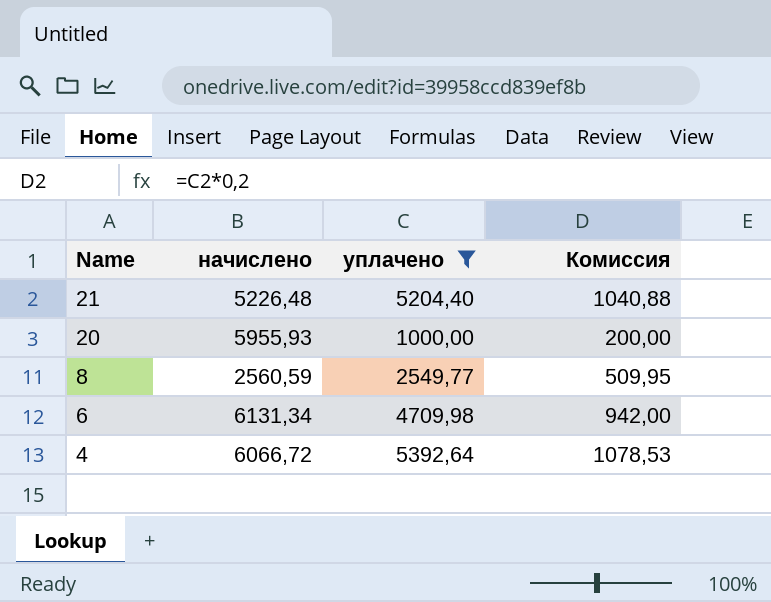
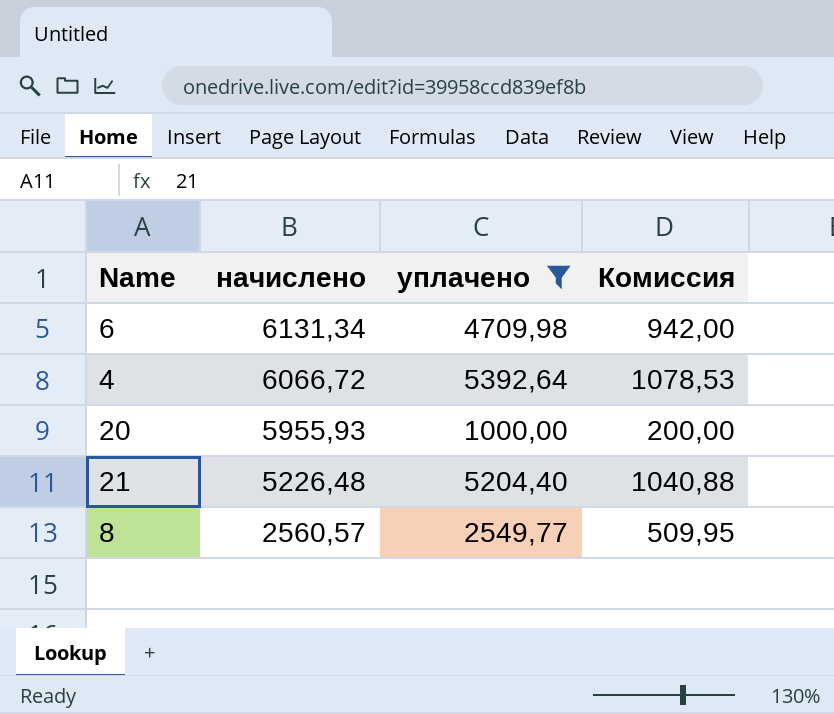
row order: Name descending -> начислено descending
8 | начислено: 2560,59 -> 2560,57

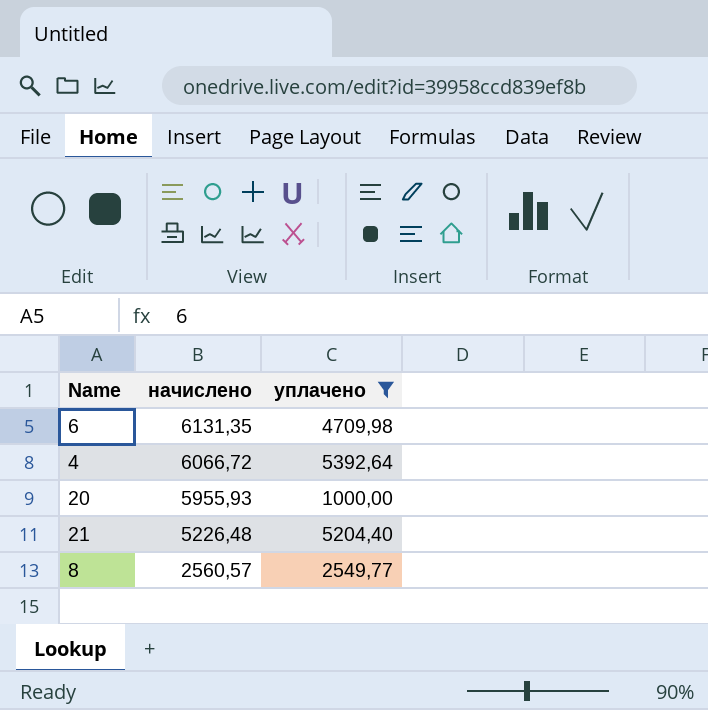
column Комиссия | formula: [уплачено] * 0,2 -> none
6 | начислено: 6131,34 -> 6131,35

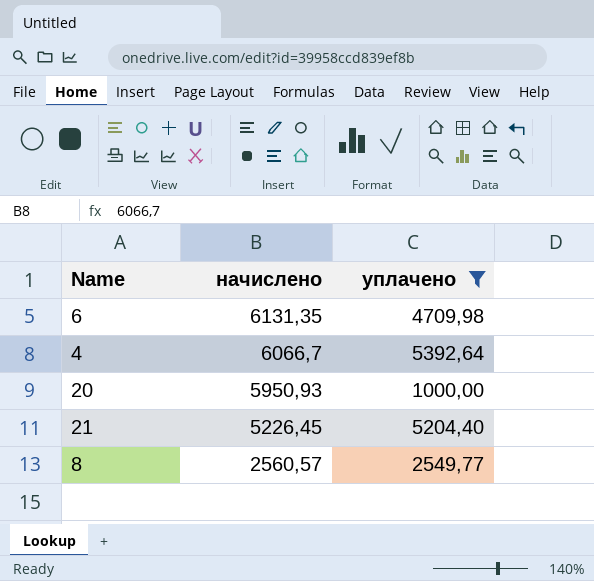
4 | начислено: 6066,72 -> 6066,7
20 | начислено: 5955,93 -> 5950,93
21 | начислено: 5226,48 -> 5226,45

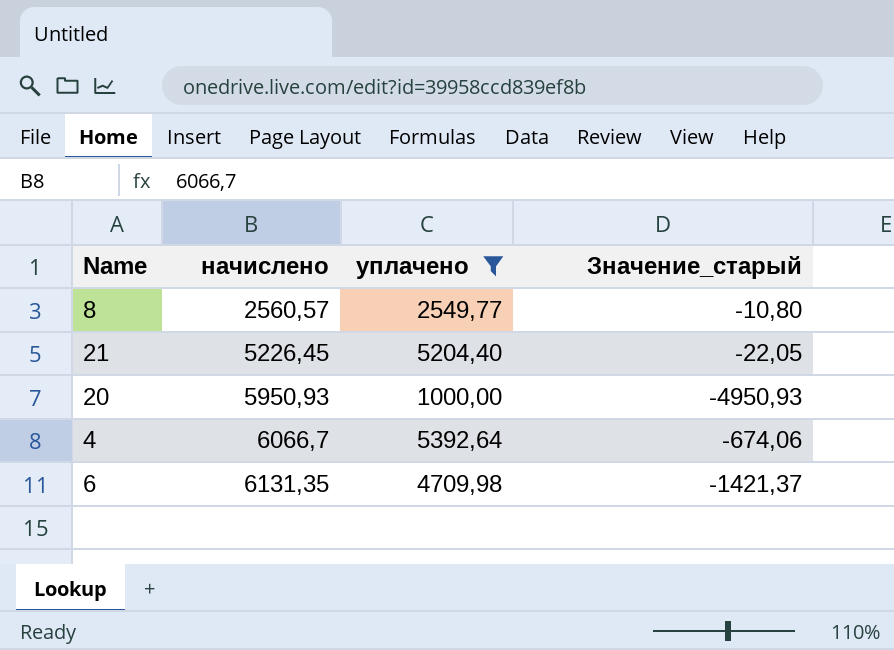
row order: начислено descending -> начислено ascending
column Значение_старый | formula: none -> [уплачено] - [начислено]

